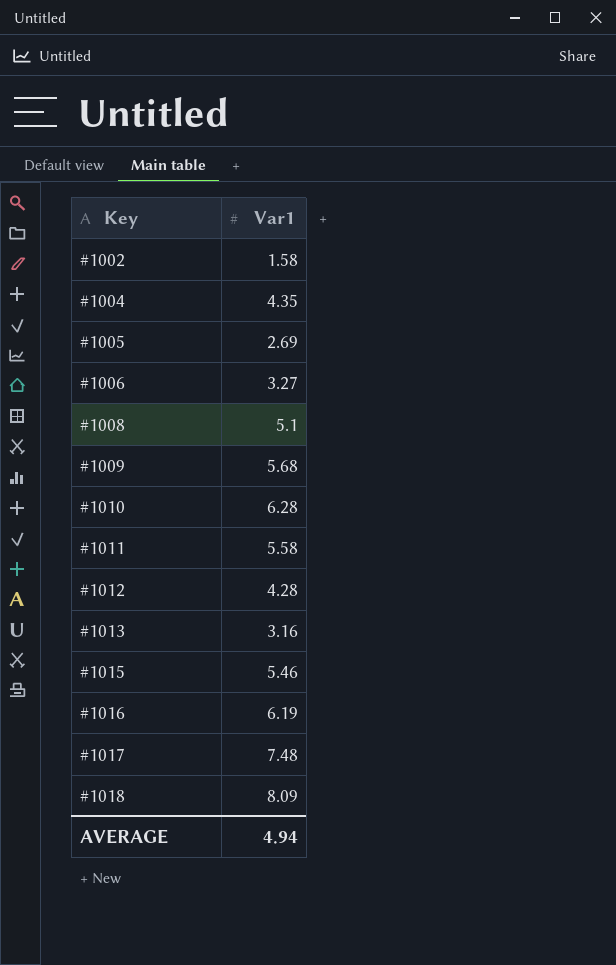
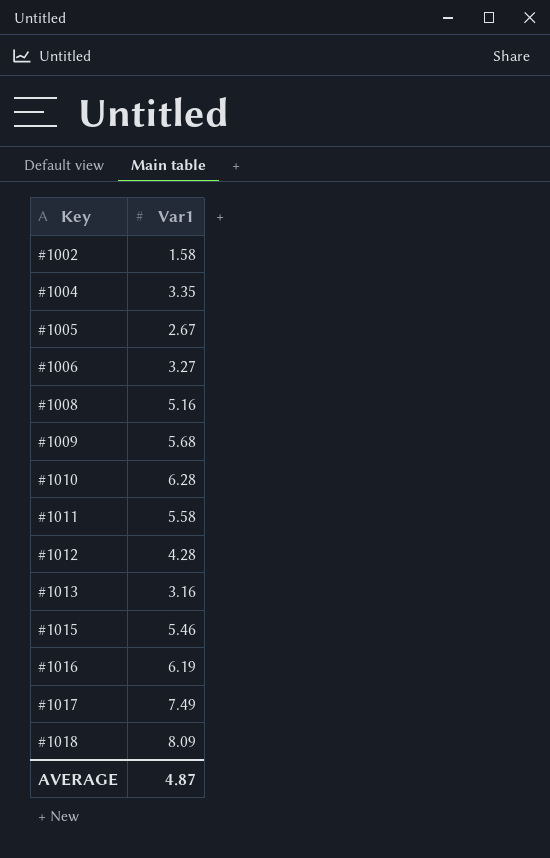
#1004 | Var1: 4.35 -> 3.35
#1005 | Var1: 2.69 -> 2.67
#1008 | Var1: 5.1 -> 5.16
#1017 | Var1: 7.48 -> 7.49
AVERAGE | Var1: 4.94 -> 4.87

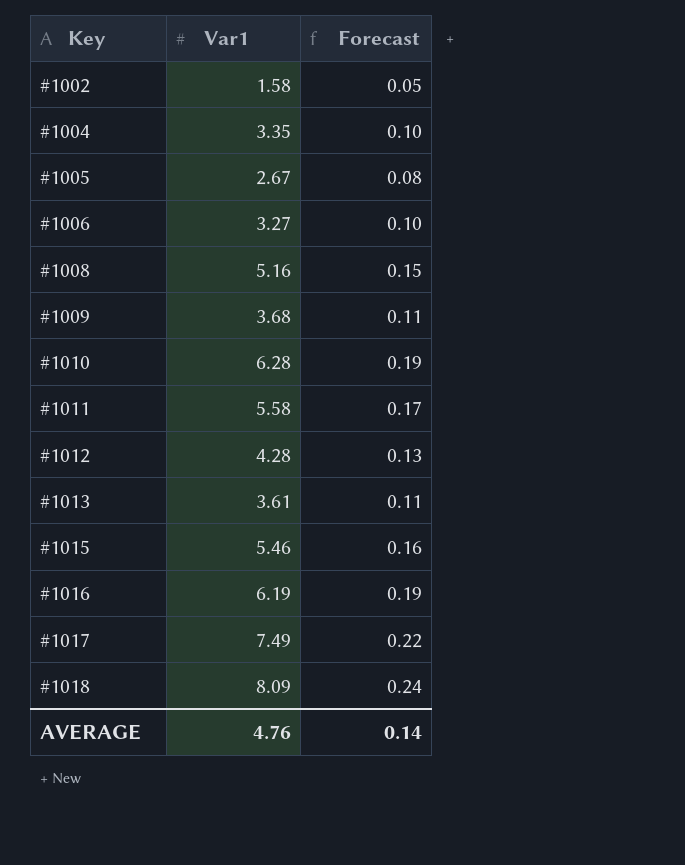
column Forecast | formula: none -> [Var1] * 0.03
#1009 | Var1: 5.68 -> 3.68
#1013 | Var1: 3.16 -> 3.61
AVERAGE | Var1: 4.87 -> 4.76

